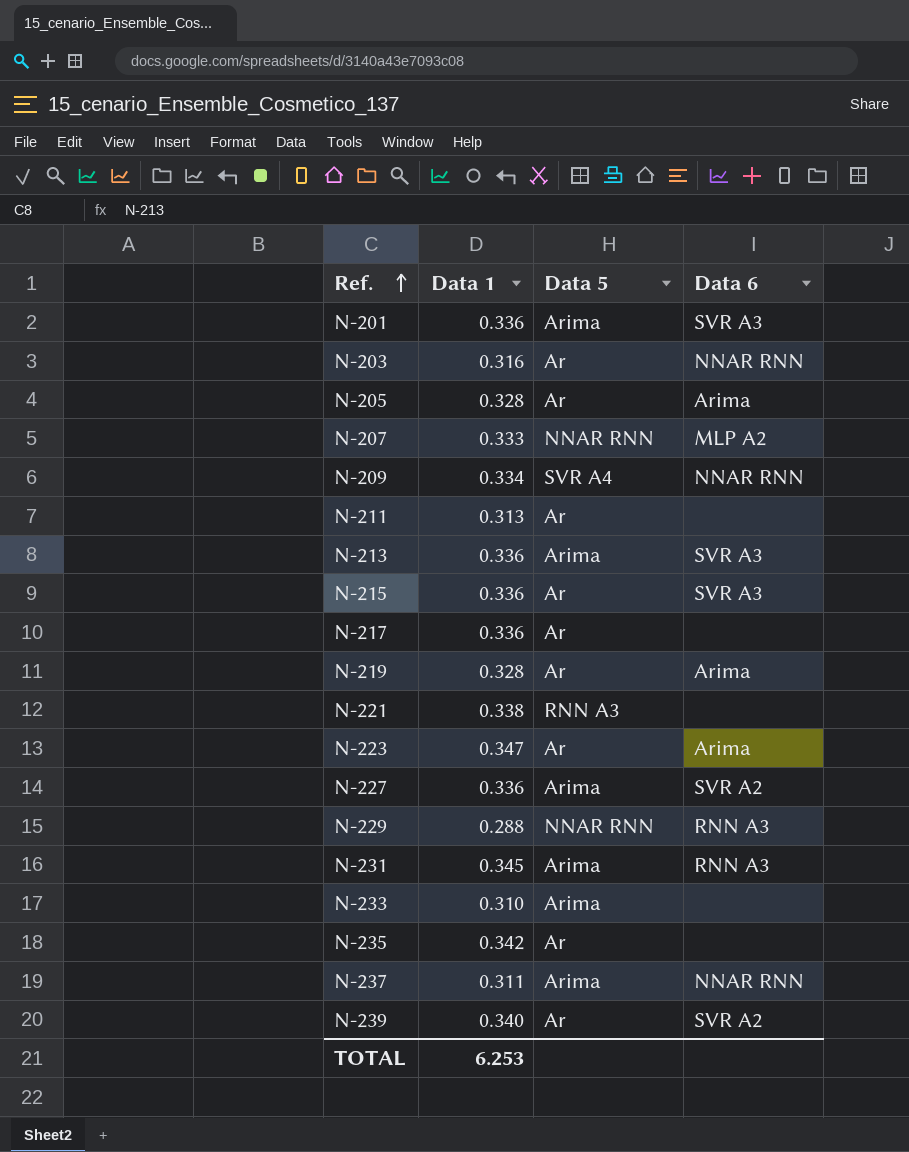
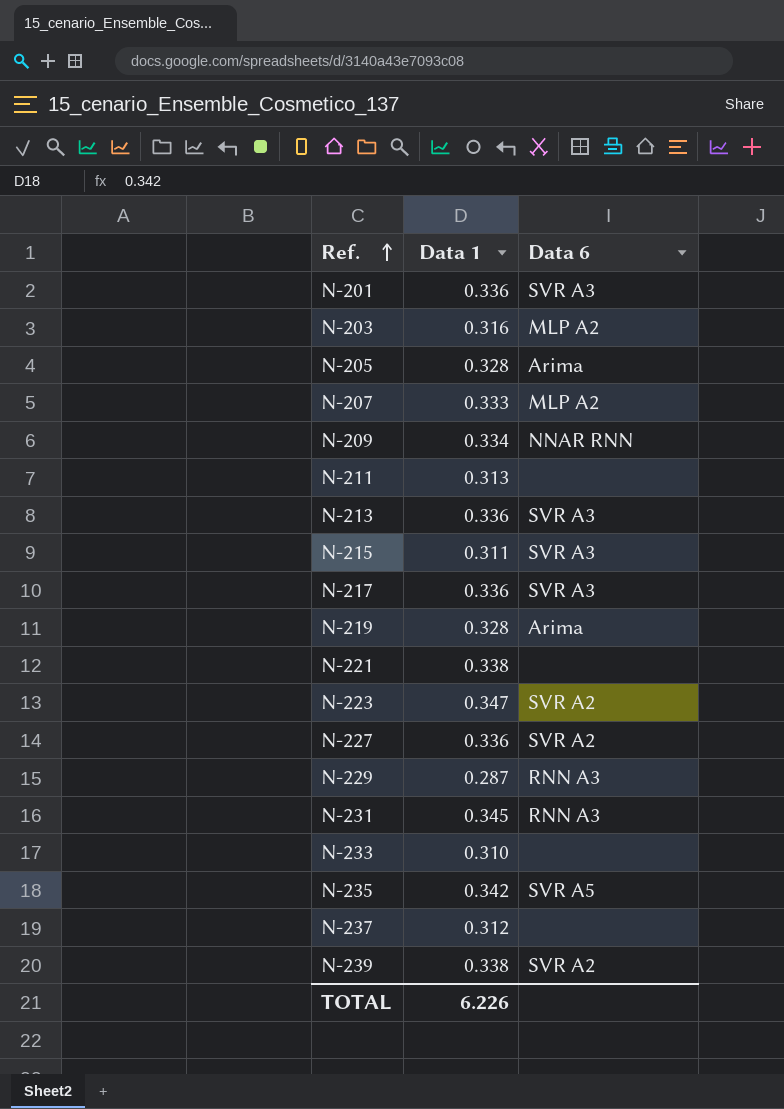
column Data 5 | position: 3 -> none
N-203 | Data 6: NNAR RNN -> MLP A2
N-215 | Data 1: 0.336 -> 0.311
N-217 | Data 6: none -> SVR A3
N-223 | Data 6: Arima -> SVR A2
N-229 | Data 1: 0.288 -> 0.287
N-235 | Data 6: none -> SVR A5
N-237 | Data 1: 0.311 -> 0.312
N-237 | Data 6: NNAR RNN -> none
N-239 | Data 1: 0.340 -> 0.338
TOTAL | Data 1: 6.253 -> 6.226

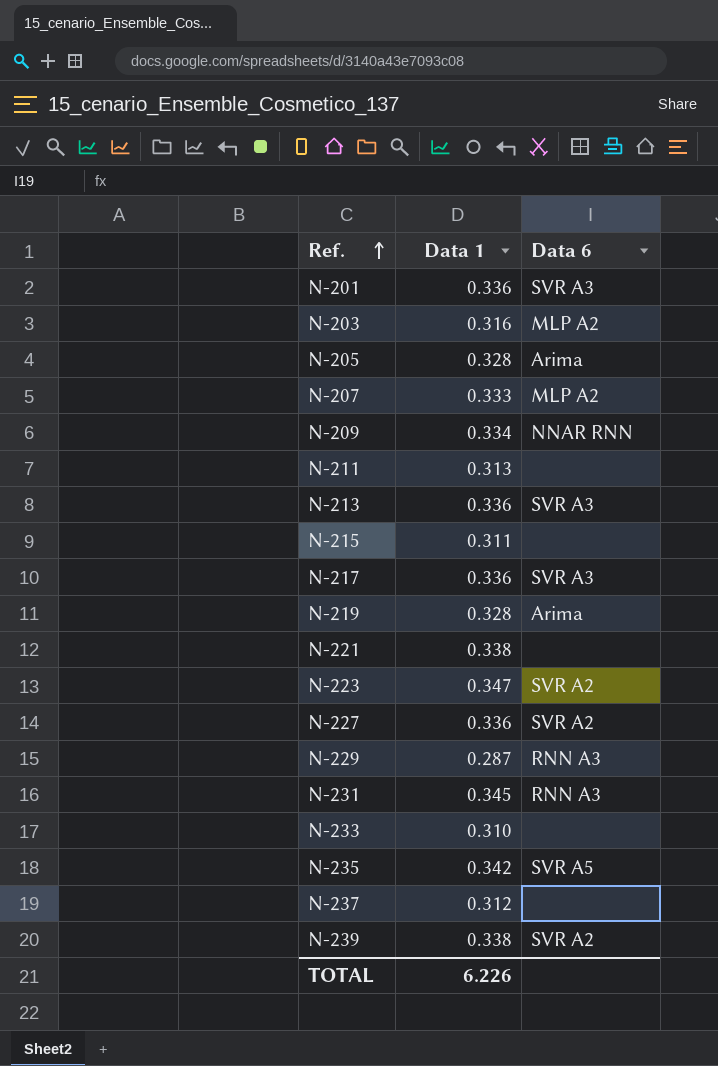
N-215 | Data 6: SVR A3 -> none

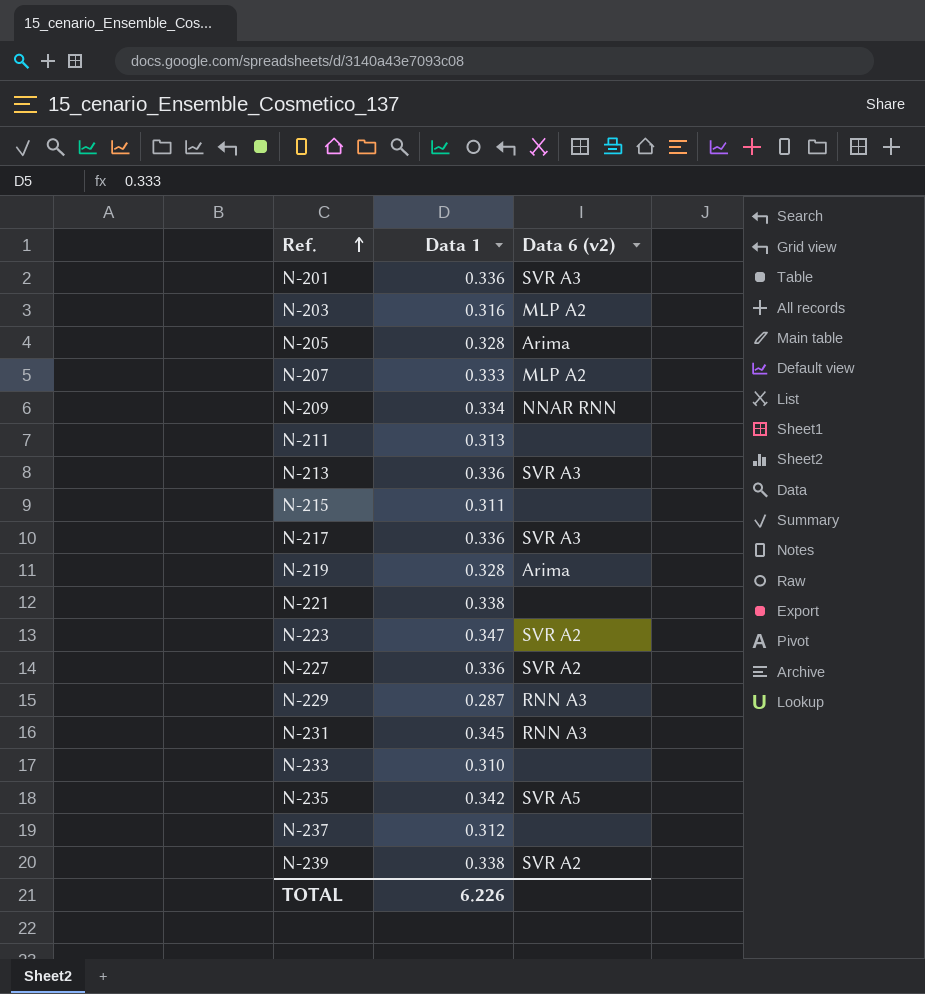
column name: Data 6 -> Data 6 (v2)

